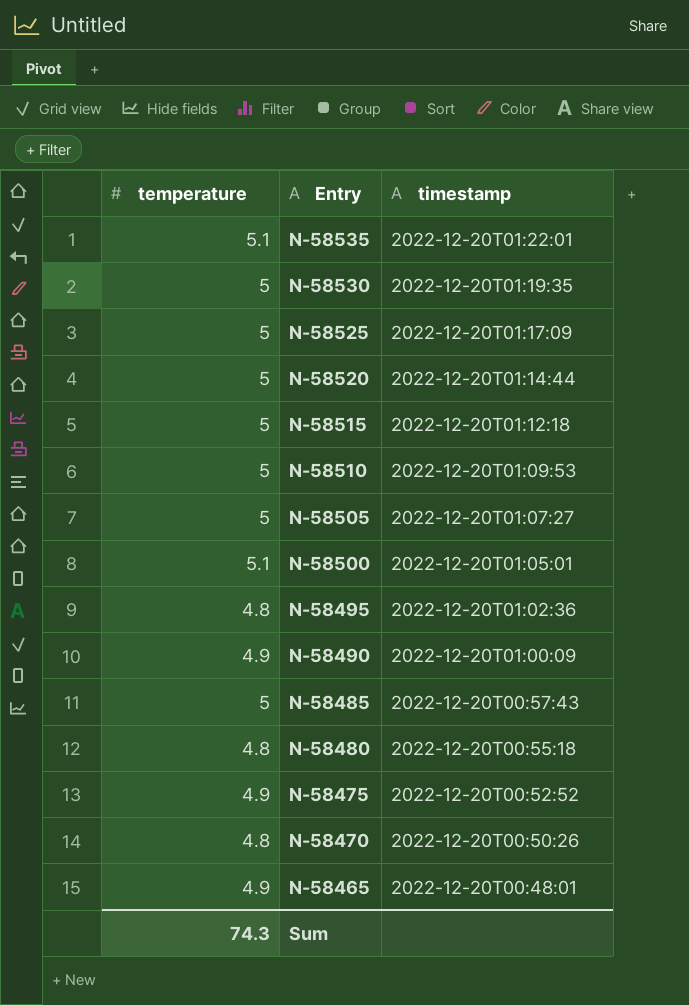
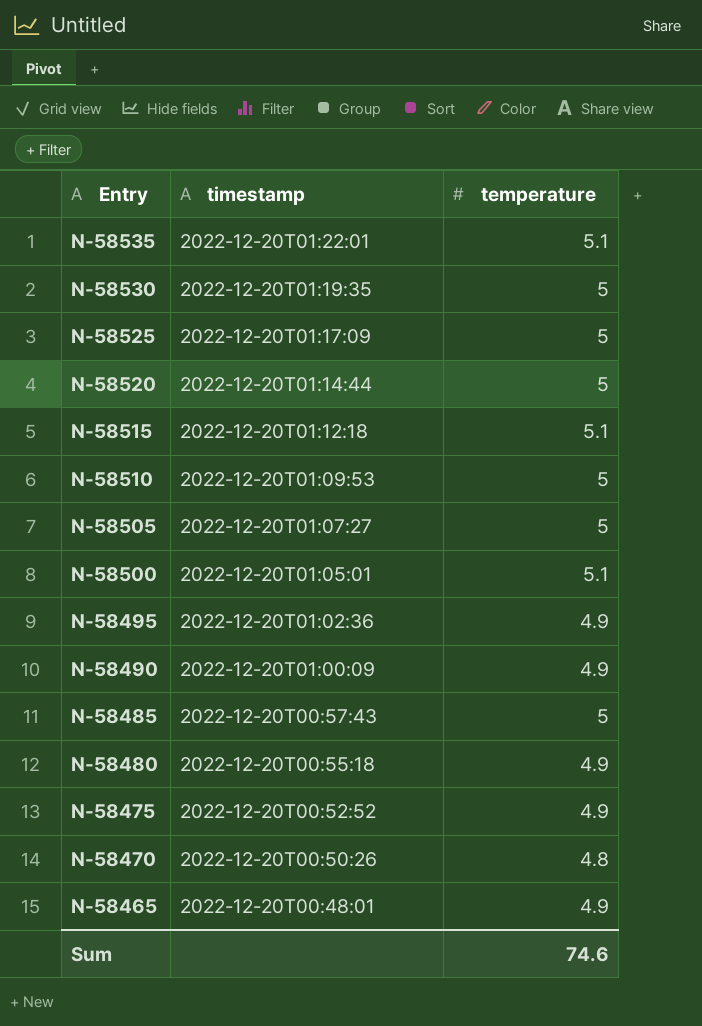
column temperature | position: 1 -> 3
N-58515 | temperature: 5 -> 5.1
N-58495 | temperature: 4.8 -> 4.9
N-58480 | temperature: 4.8 -> 4.9
Sum | temperature: 74.3 -> 74.6

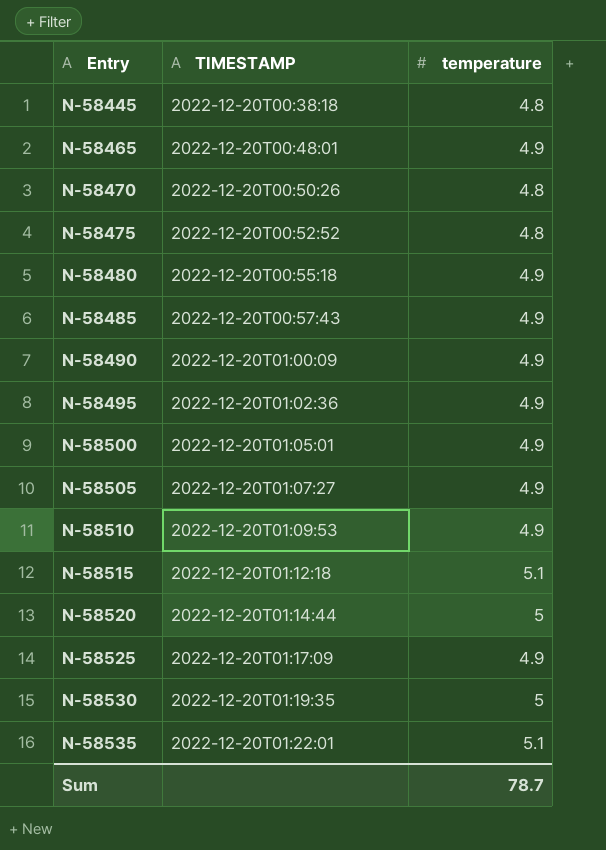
row order: Entry descending -> Entry ascending
column name: timestamp -> TIMESTAMP
row N-58445: none -> 2022-12-20T00:38:18 | 4.8
N-58475 | temperature: 4.9 -> 4.8
N-58485 | temperature: 5 -> 4.9
N-58500 | temperature: 5.1 -> 4.9
N-58505 | temperature: 5 -> 4.9
N-58510 | temperature: 5 -> 4.9
N-58525 | temperature: 5 -> 4.9
Sum | temperature: 74.6 -> 78.7

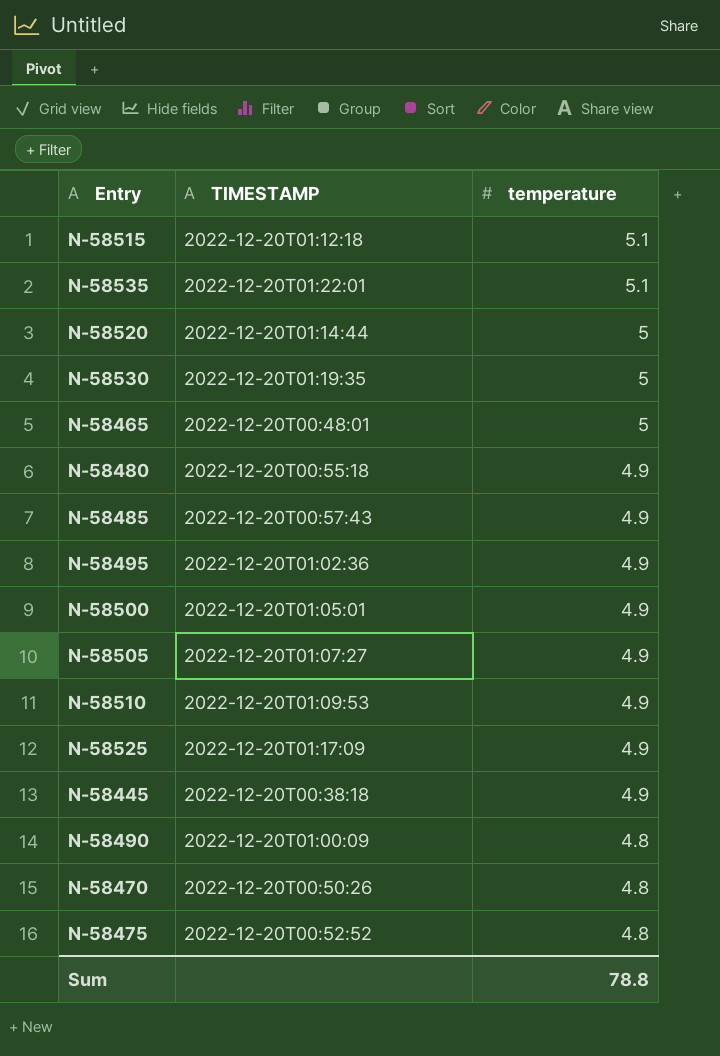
row order: Entry ascending -> temperature descending
N-58465 | temperature: 4.9 -> 5
N-58445 | temperature: 4.8 -> 4.9
N-58490 | temperature: 4.9 -> 4.8
Sum | temperature: 78.7 -> 78.8

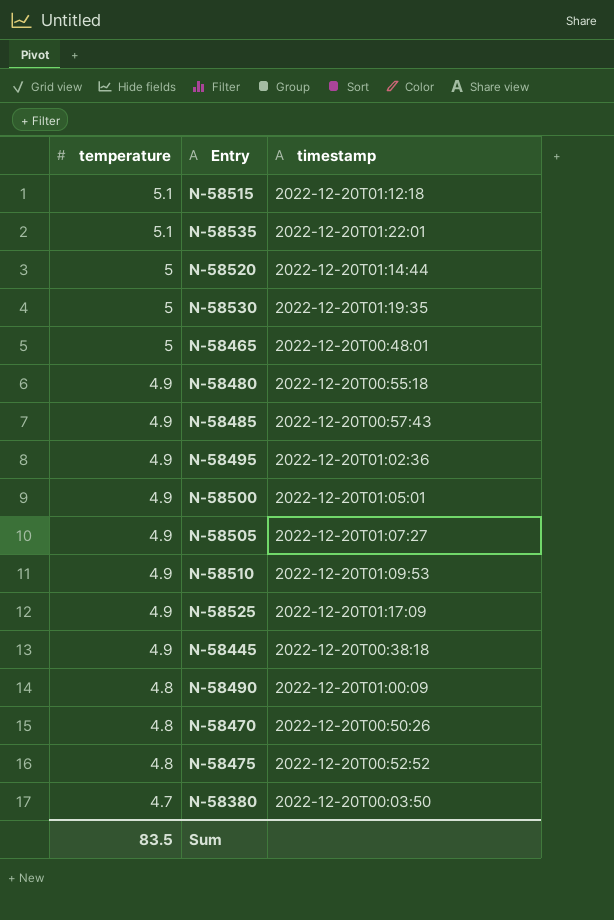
column temperature | position: 3 -> 1
column name: TIMESTAMP -> timestamp
row N-58380: none -> 4.7 | 2022-12-20T00:03:50
Sum | temperature: 78.8 -> 83.5

